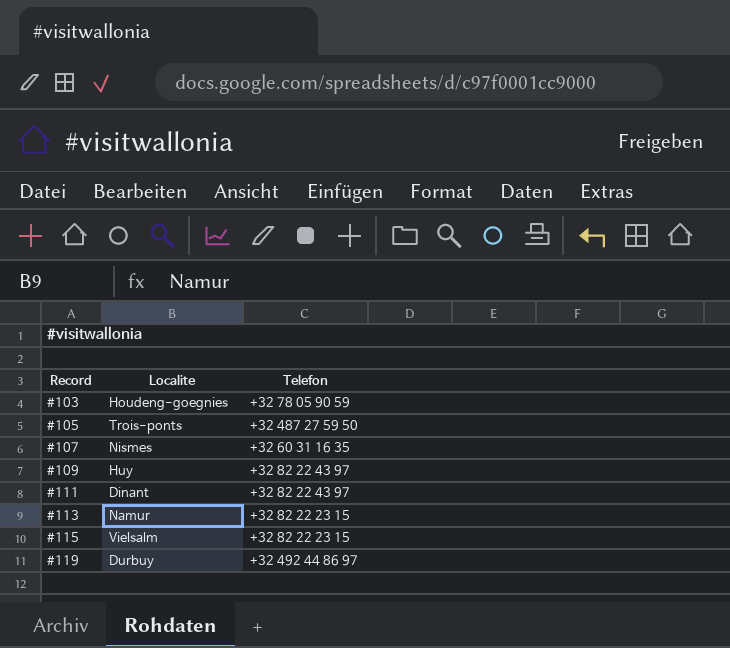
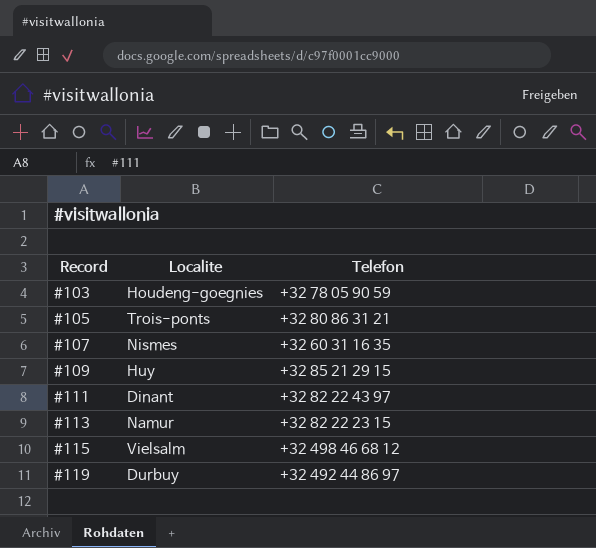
#105 | Telefon: +32 487 27 59 50 -> +32 80 86 31 21
#109 | Telefon: +32 82 22 43 97 -> +32 85 21 29 15
#115 | Telefon: +32 82 22 23 15 -> +32 498 46 68 12

